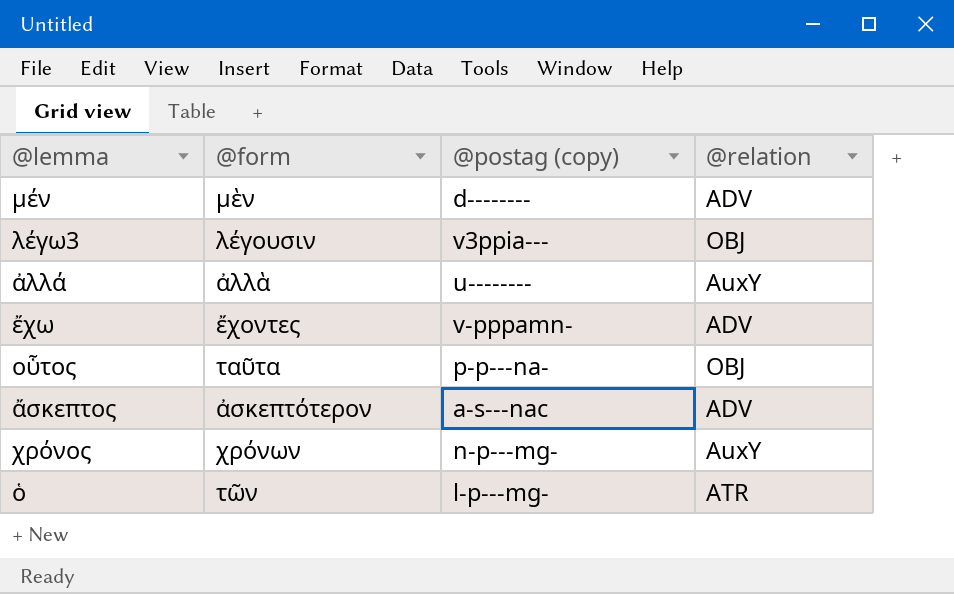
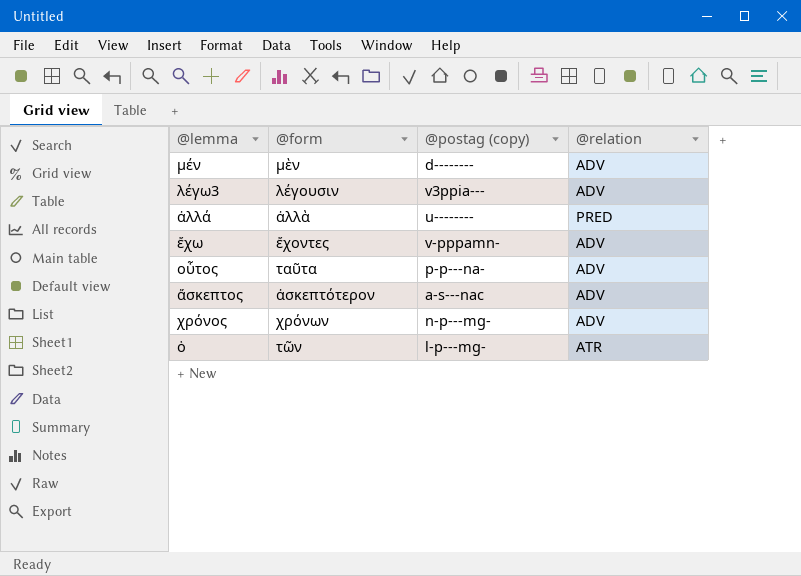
λέγω3 | @relation: OBJ -> ADV
ἀλλά | @relation: AuxY -> PRED
οὗτος | @relation: OBJ -> ADV
χρόνος | @relation: AuxY -> ADV

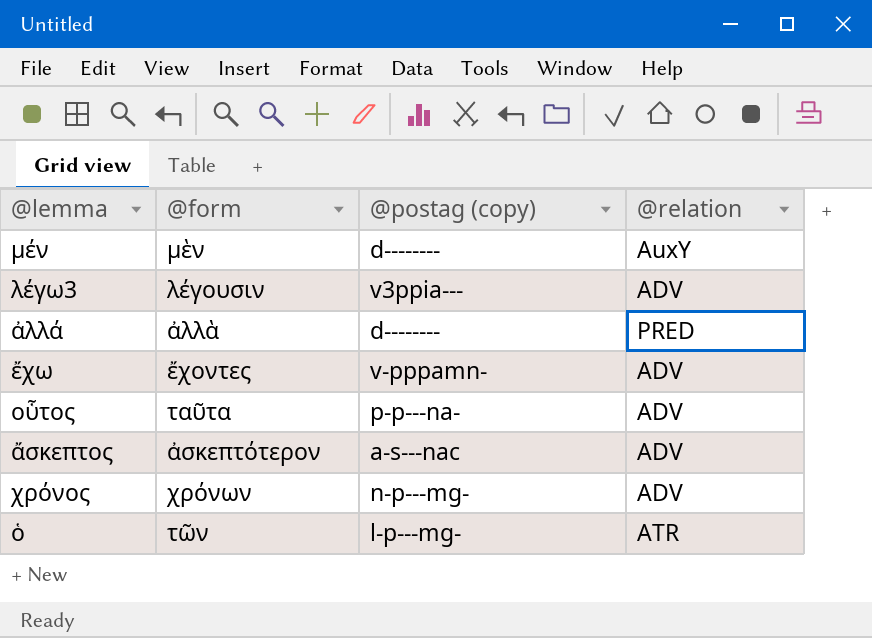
μέν | @relation: ADV -> AuxY
ἀλλά | @postag (copy): u-------- -> d--------

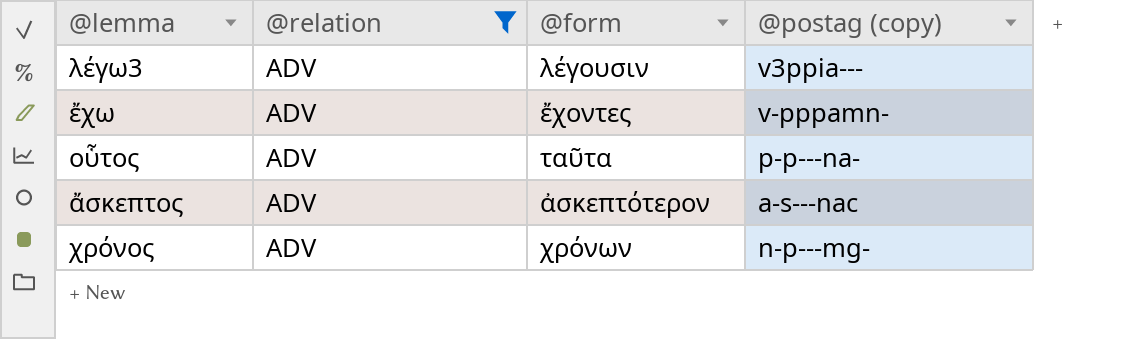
filter: none -> @relation = ADV
column @relation | position: 4 -> 2

